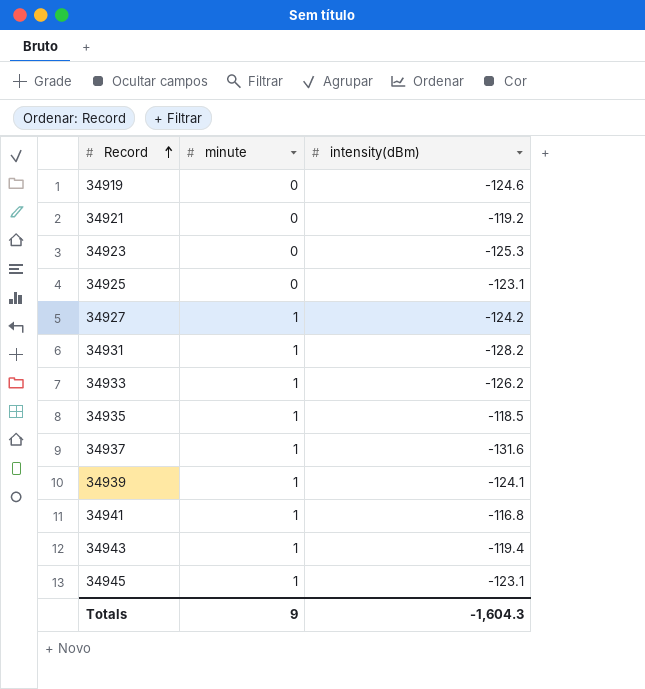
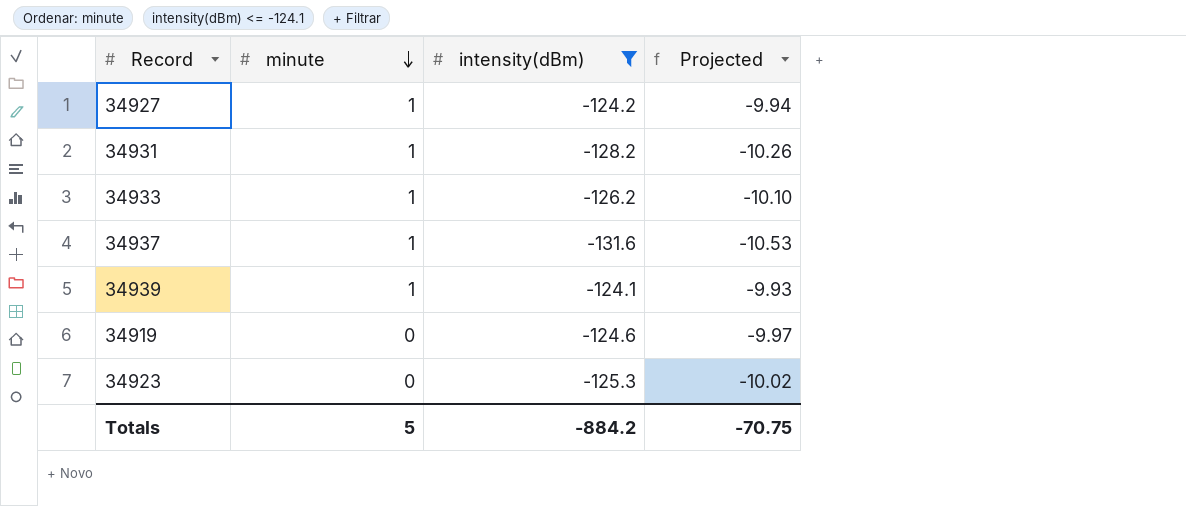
filter: none -> intensity(dBm) <= -124.1
row order: Record ascending -> minute descending
column Projected | formula: none -> [intensity(dBm)] * 0.08
Totals | minute: 9 -> 5
Totals | intensity(dBm): -1,604.3 -> -884.2

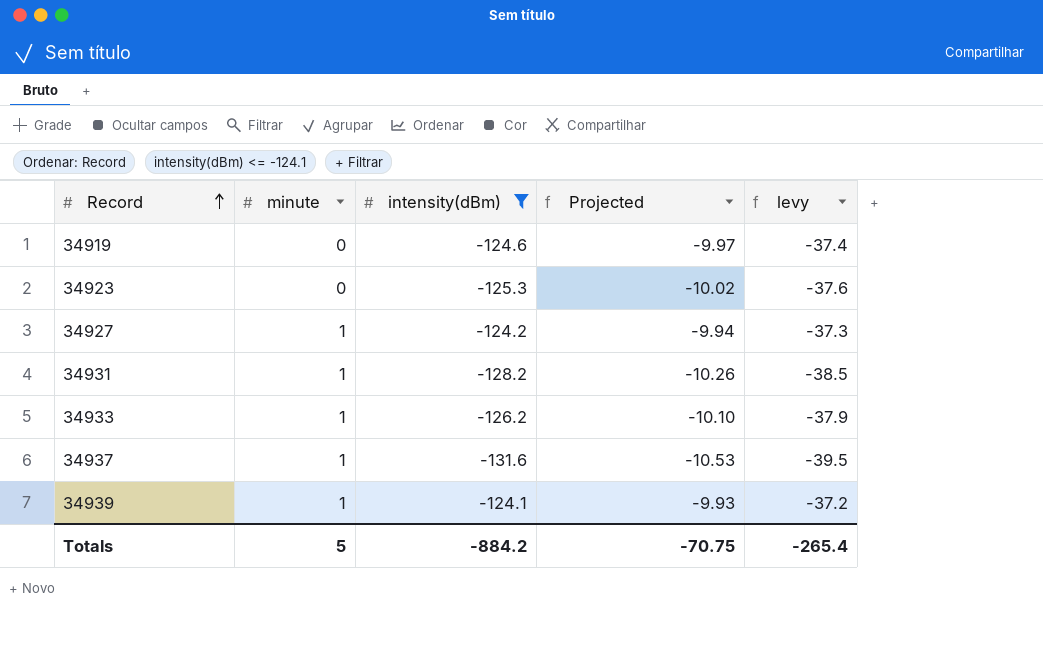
row order: minute descending -> Record ascending
column levy | formula: none -> [intensity(dBm)] * 0.3

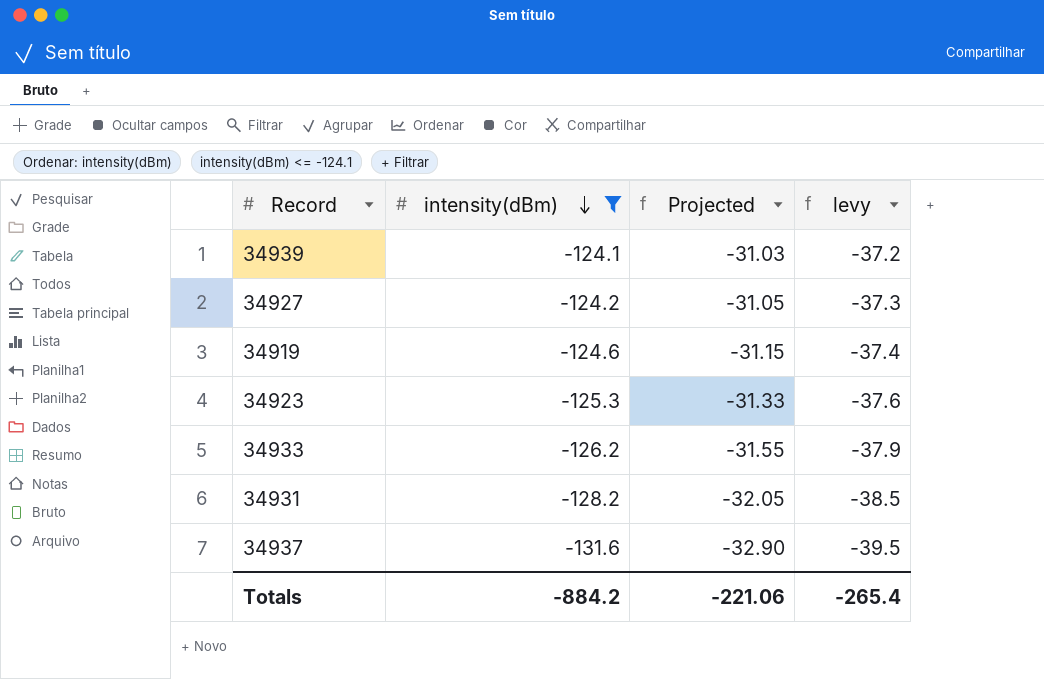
row order: Record ascending -> intensity(dBm) descending
column minute | position: 2 -> none
column Projected | formula: [intensity(dBm)] * 0.08 -> [intensity(dBm)] * 0.25
Totals | Projected: -70.75 -> -221.06

